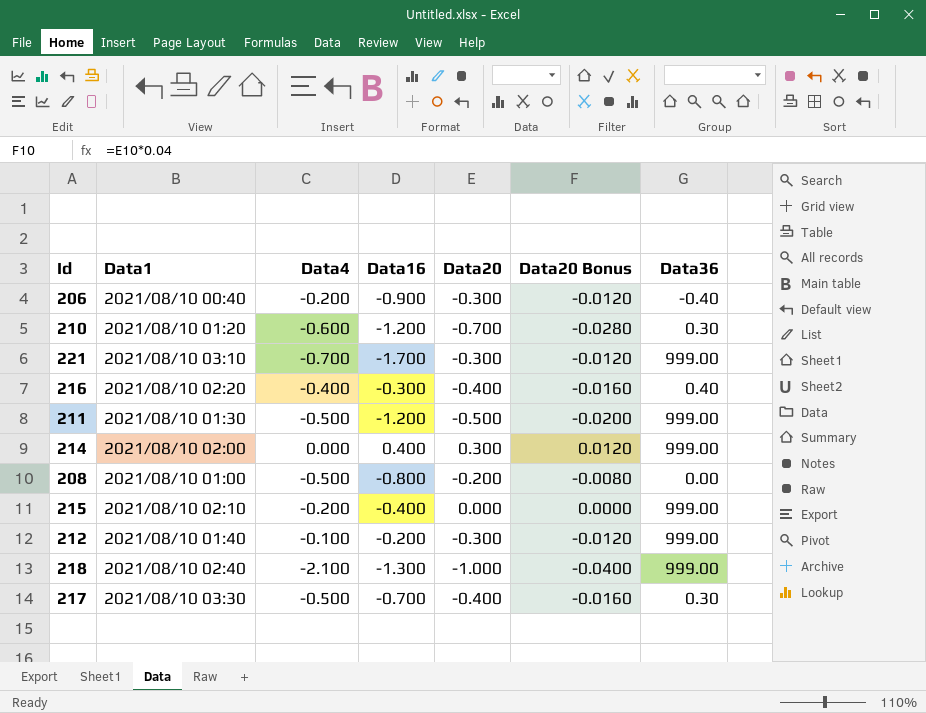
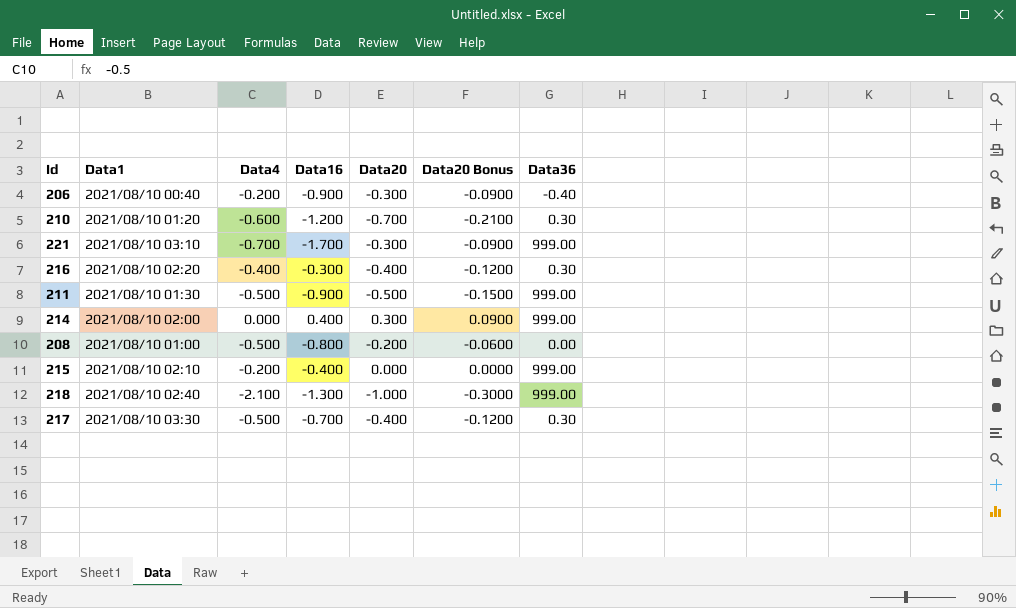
column Data20 Bonus | formula: [Data20] * 0.04 -> [Data20] * 0.3
row 212: 2021/08/10 01:40 | -0.100 | -0.200 | -0.300 | -0.0120 | 999.00 -> none
216 | Data36: 0.40 -> 0.30
211 | Data16: -1.200 -> -0.900

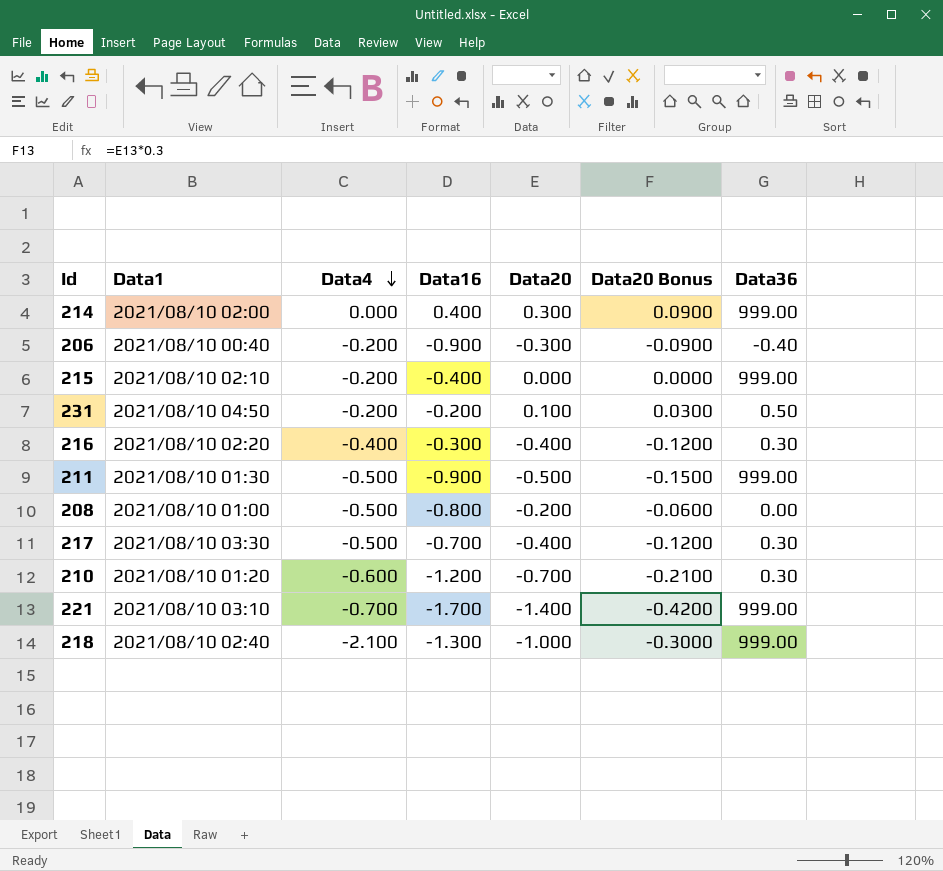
row order: none -> Data4 descending
row 231: none -> 2021/08/10 04:50 | -0.200 | -0.200 | 0.100 | 0.0300 | 0.50
221 | Data20: -0.300 -> -1.400
221 | Data20 Bonus: -0.0900 -> -0.4200

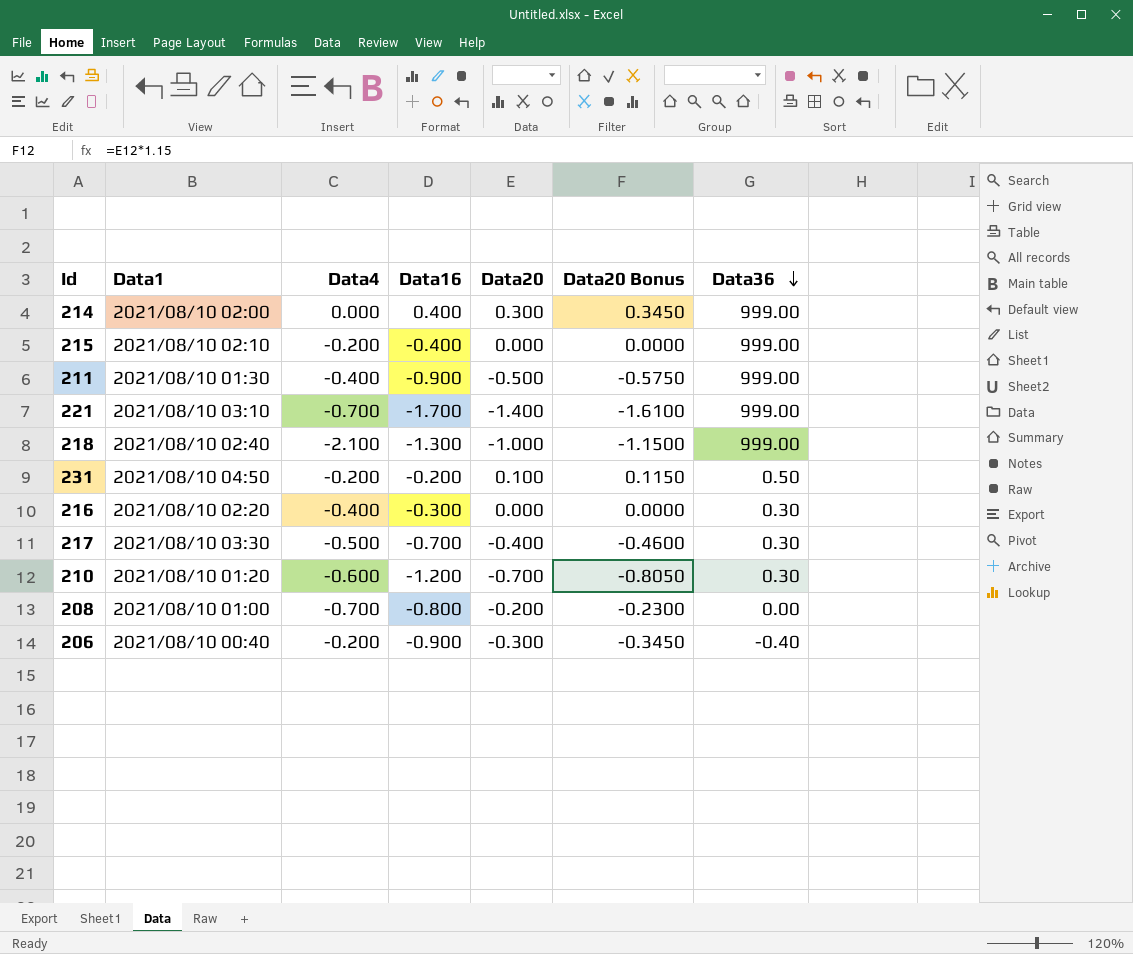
row order: Data4 descending -> Data36 descending
column Data20 Bonus | formula: [Data20] * 0.3 -> [Data20] * 1.15
211 | Data4: -0.500 -> -0.400
216 | Data20: -0.400 -> 0.000
208 | Data4: -0.500 -> -0.700

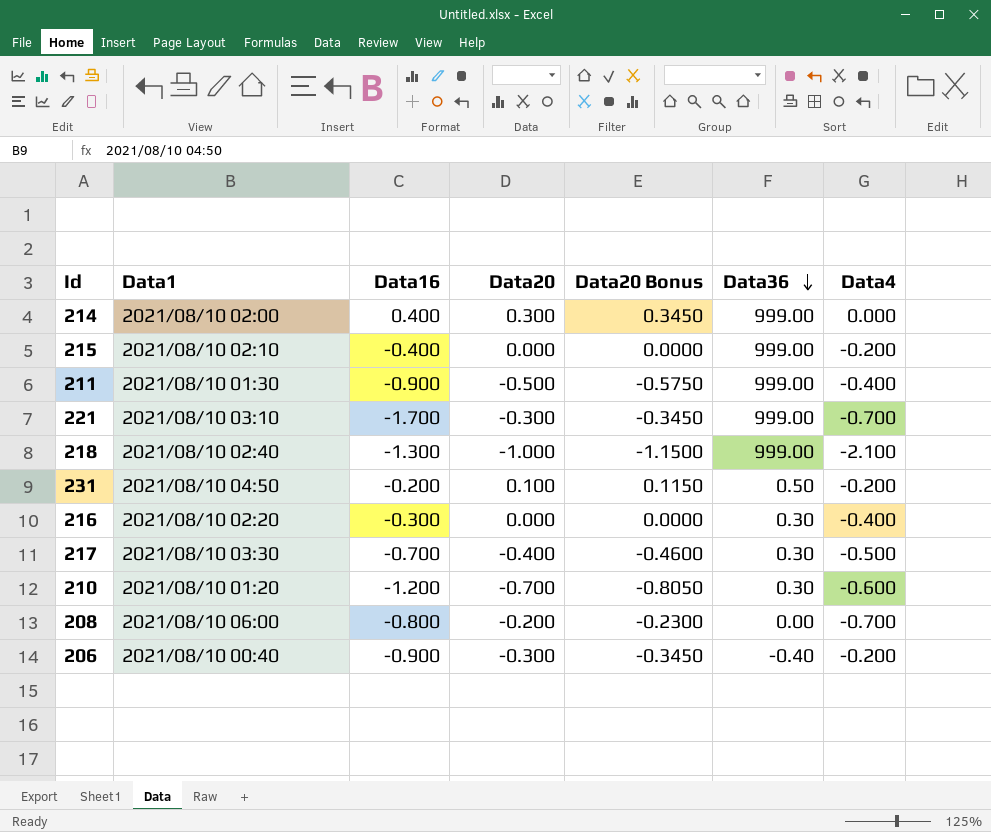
column Data4 | position: 3 -> 7
221 | Data20: -1.400 -> -0.300
221 | Data20 Bonus: -1.6100 -> -0.3450
208 | Data1: 2021/08/10 01:00 -> 2021/08/10 06:00

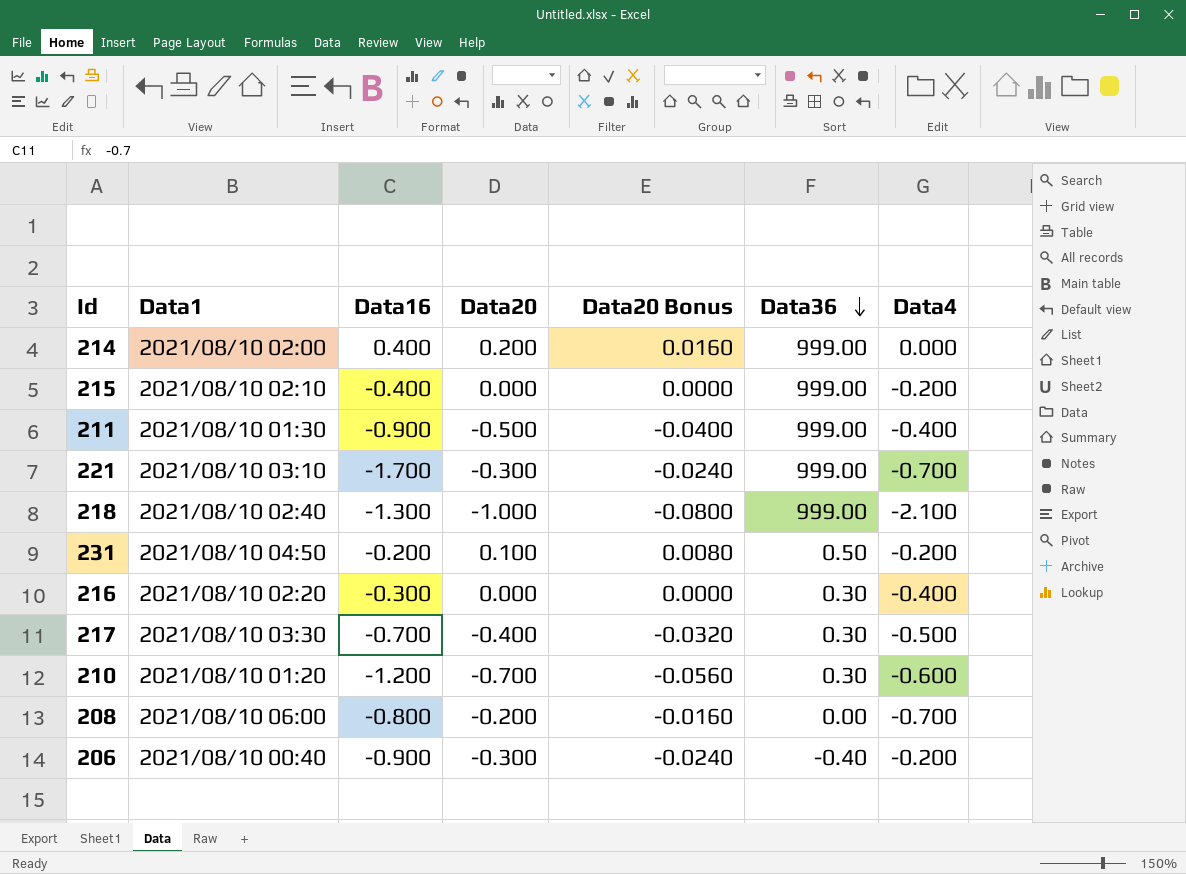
column Data20 Bonus | formula: [Data20] * 1.15 -> [Data20] * 0.08
214 | Data20: 0.300 -> 0.200

